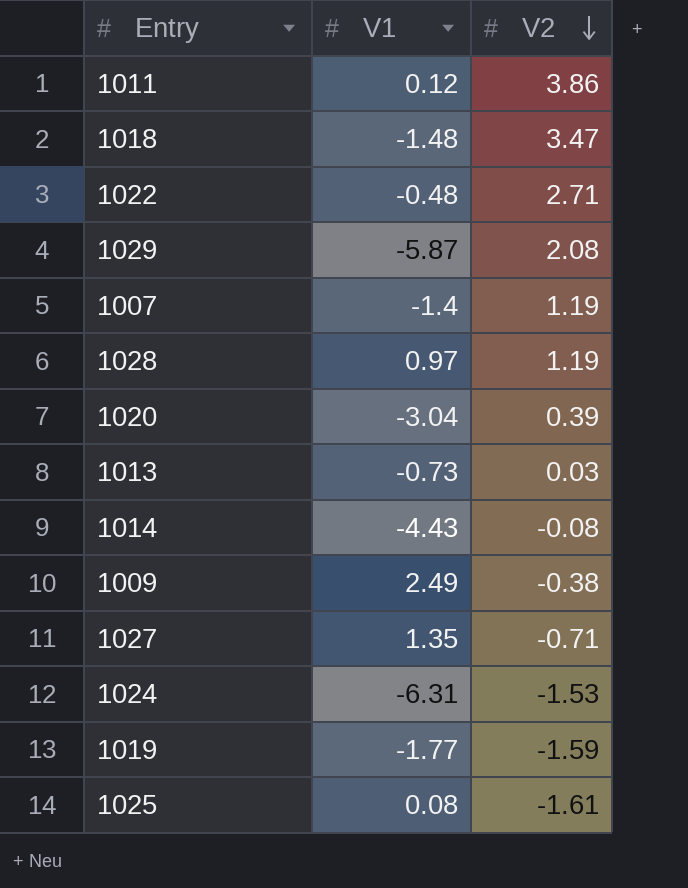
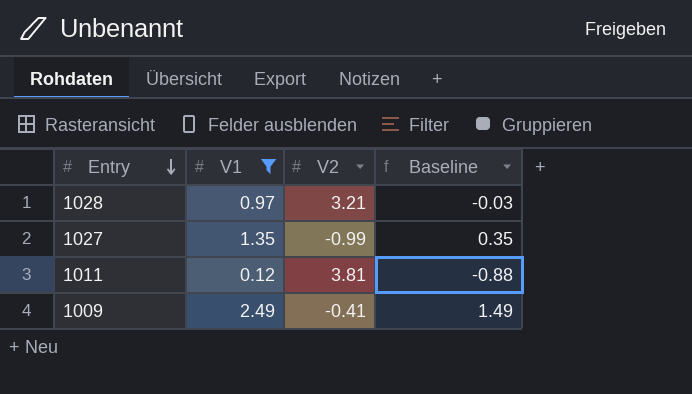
filter: none -> V1 >= 0.12
row order: V2 descending -> Entry descending
column Baseline | formula: none -> [V1] - 1
1028 | V2: 1.19 -> 3.21
1027 | V2: -0.71 -> -0.99
1011 | V2: 3.86 -> 3.81
1009 | V2: -0.38 -> -0.41

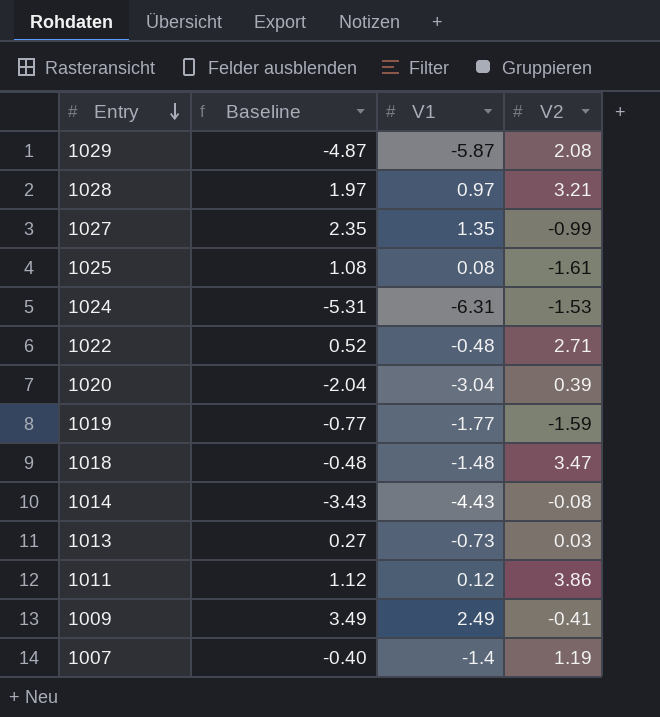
filter: V1 >= 0.12 -> none
column Baseline | formula: [V1] - 1 -> [V1] + 1
column Baseline | position: 4 -> 2
1011 | V2: 3.81 -> 3.86

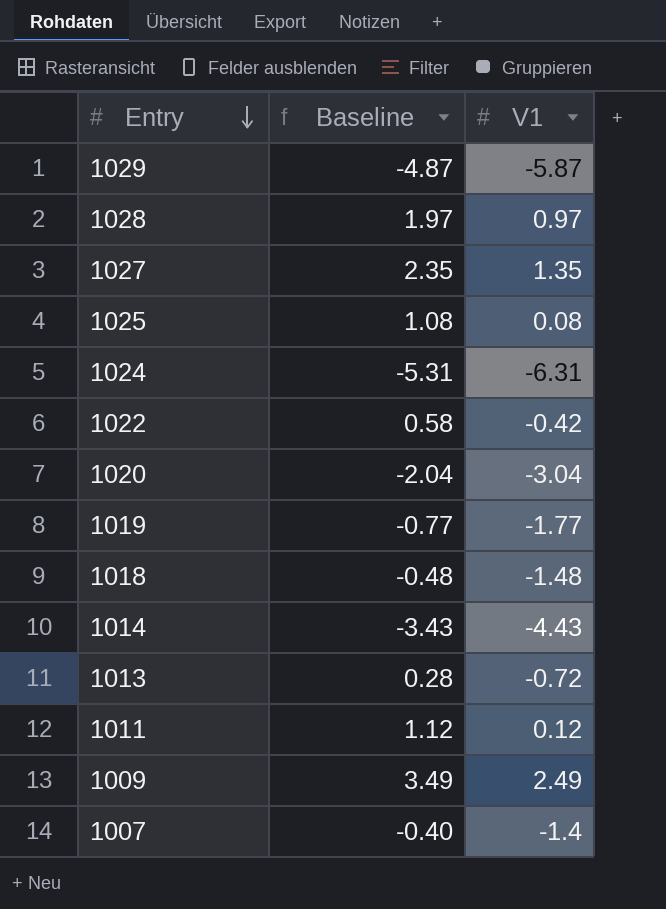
column V2 | position: 4 -> none
1022 | Baseline: 0.52 -> 0.58
1022 | V1: -0.48 -> -0.42
1013 | Baseline: 0.27 -> 0.28
1013 | V1: -0.73 -> -0.72

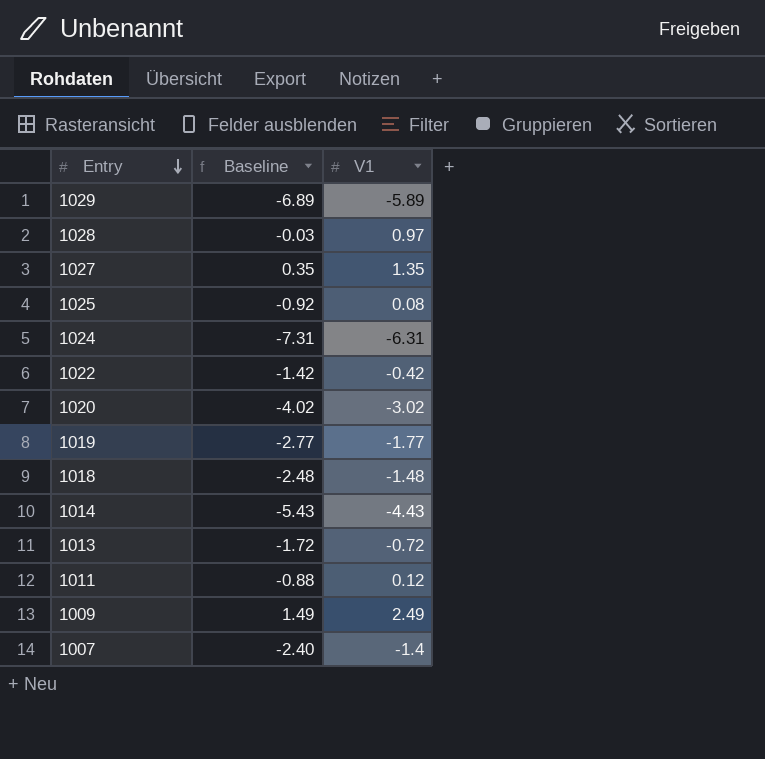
column Baseline | formula: [V1] + 1 -> [V1] - 1
1029 | V1: -5.87 -> -5.89
1020 | V1: -3.04 -> -3.02

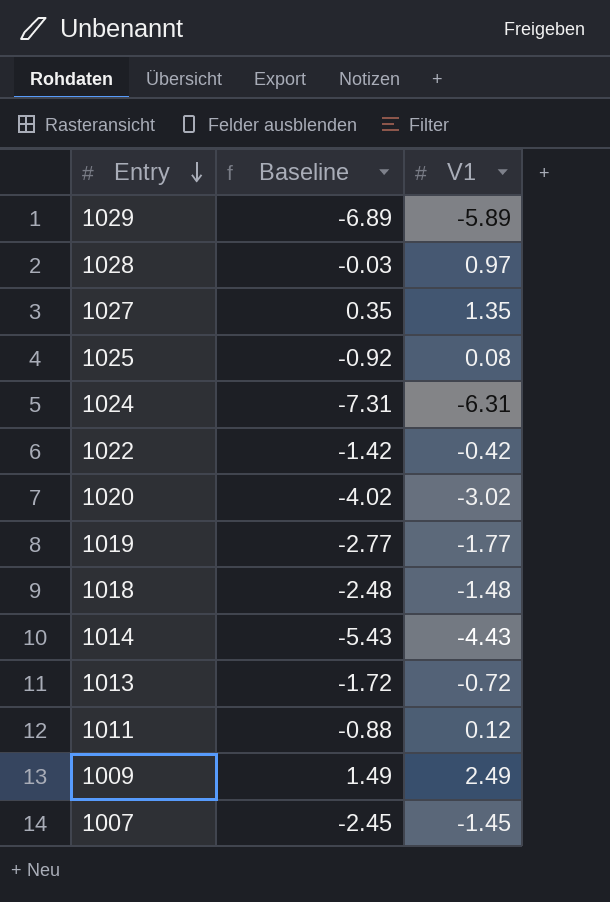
1007 | Baseline: -2.40 -> -2.45
1007 | V1: -1.4 -> -1.45

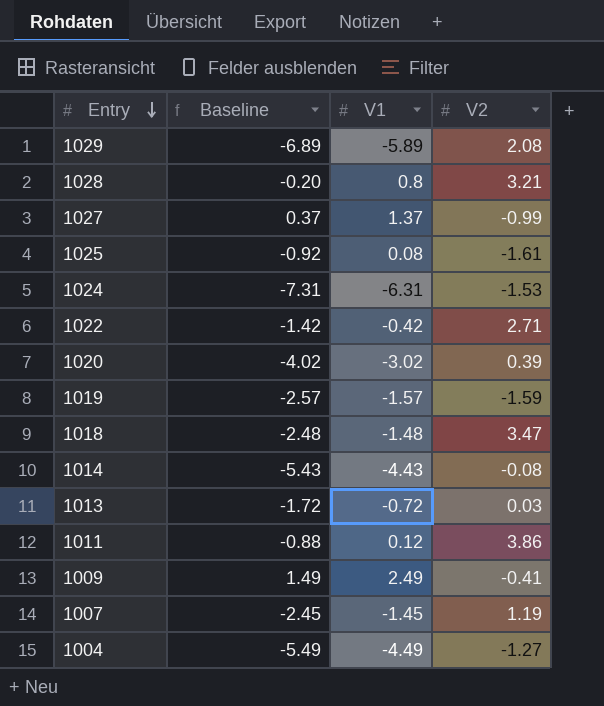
column V2 | position: none -> 4
1028 | Baseline: -0.03 -> -0.20
1028 | V1: 0.97 -> 0.8
1027 | Baseline: 0.35 -> 0.37
1027 | V1: 1.35 -> 1.37
1019 | Baseline: -2.77 -> -2.57
1019 | V1: -1.77 -> -1.57
row 1004: none -> -5.49 | -4.49 | -1.27

